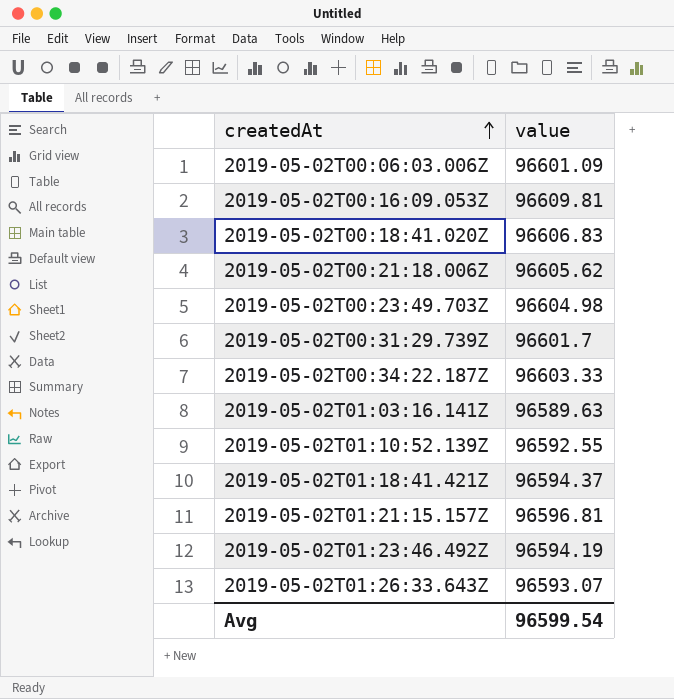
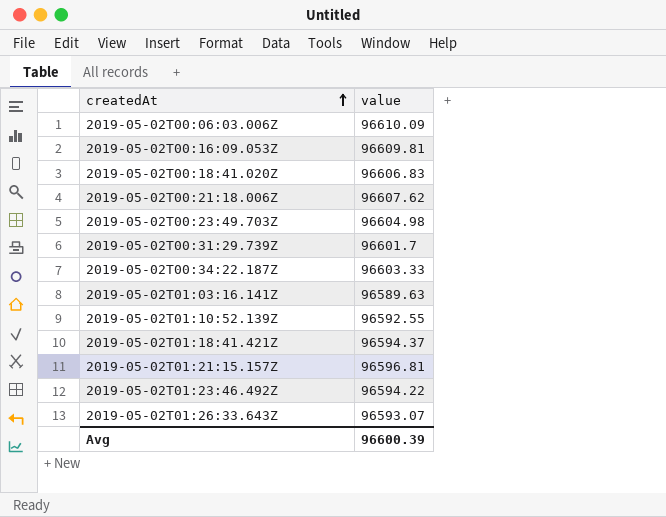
2019-05-02T00:06:03.006Z | value: 96601.09 -> 96610.09
2019-05-02T00:21:18.006Z | value: 96605.62 -> 96607.62
2019-05-02T01:23:46.492Z | value: 96594.19 -> 96594.22
Avg | value: 96599.54 -> 96600.39

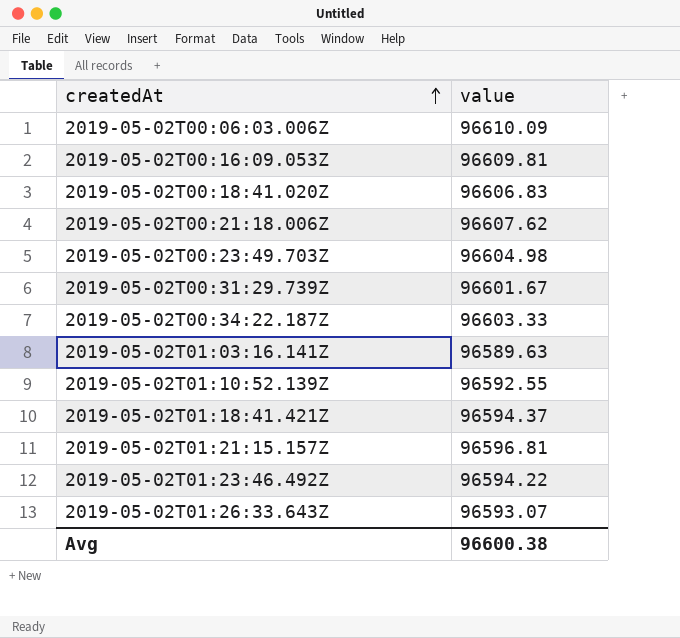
2019-05-02T00:31:29.739Z | value: 96601.7 -> 96601.67
Avg | value: 96600.39 -> 96600.38

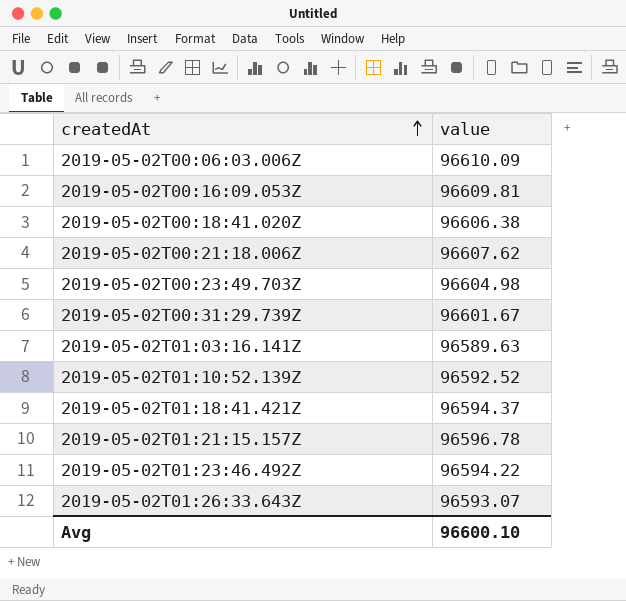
row 2019-05-02T00:34:22.187Z: 96603.33 -> none
2019-05-02T00:18:41.020Z | value: 96606.83 -> 96606.38
2019-05-02T01:10:52.139Z | value: 96592.55 -> 96592.52
2019-05-02T01:21:15.157Z | value: 96596.81 -> 96596.78
Avg | value: 96600.38 -> 96600.10

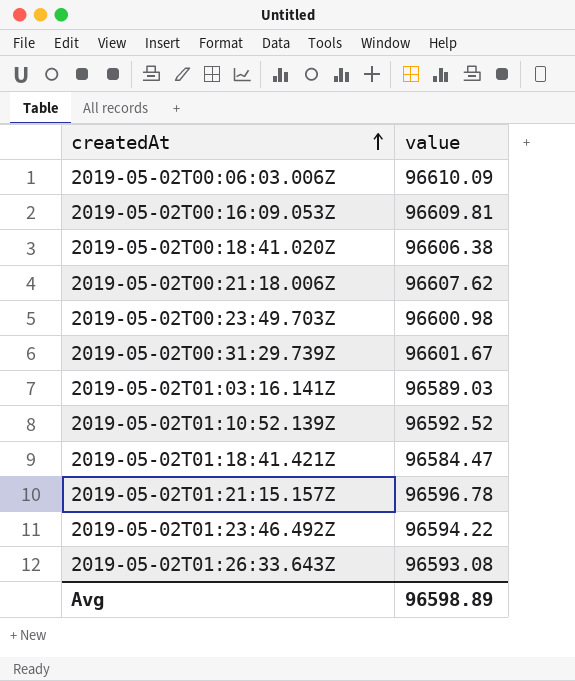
2019-05-02T00:23:49.703Z | value: 96604.98 -> 96600.98
2019-05-02T01:03:16.141Z | value: 96589.63 -> 96589.03
2019-05-02T01:18:41.421Z | value: 96594.37 -> 96584.47
2019-05-02T01:26:33.643Z | value: 96593.07 -> 96593.08
Avg | value: 96600.10 -> 96598.89

